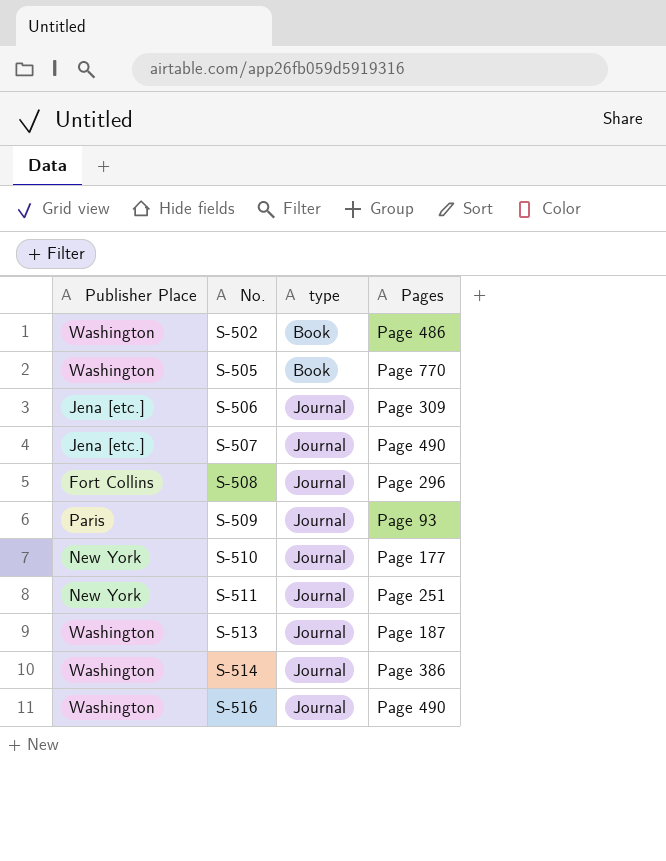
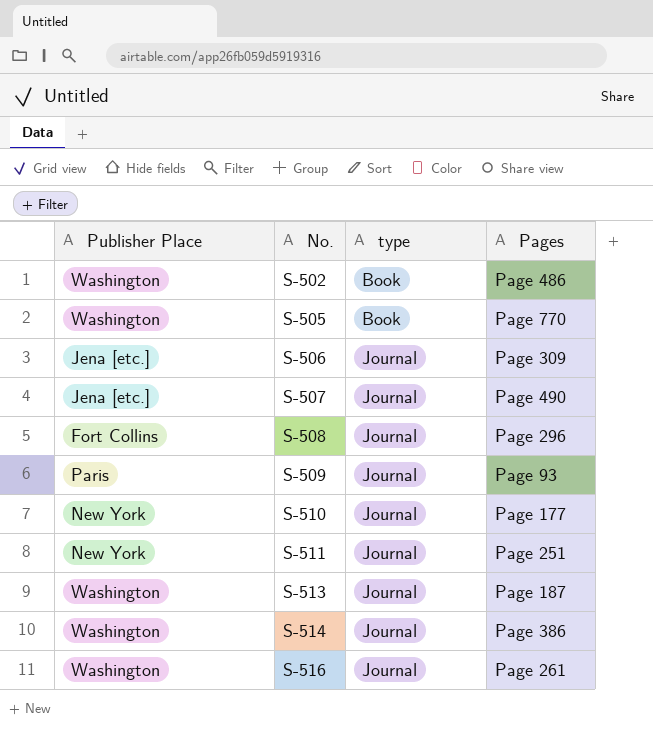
S-516 | Pages: Page 490 -> Page 261

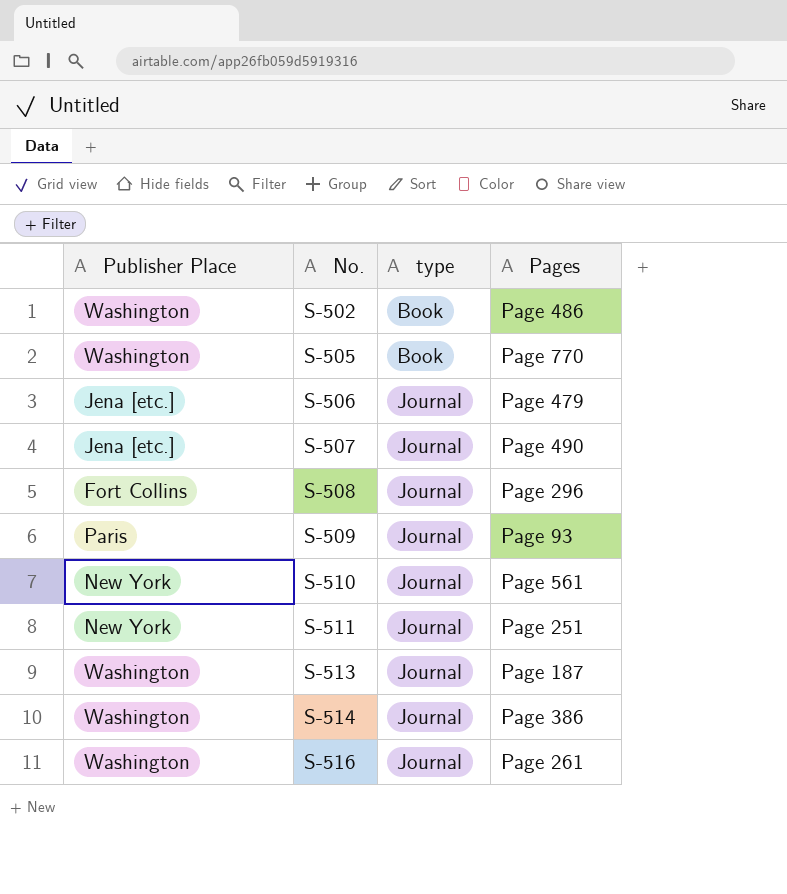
S-506 | Pages: Page 309 -> Page 479
S-510 | Pages: Page 177 -> Page 561

